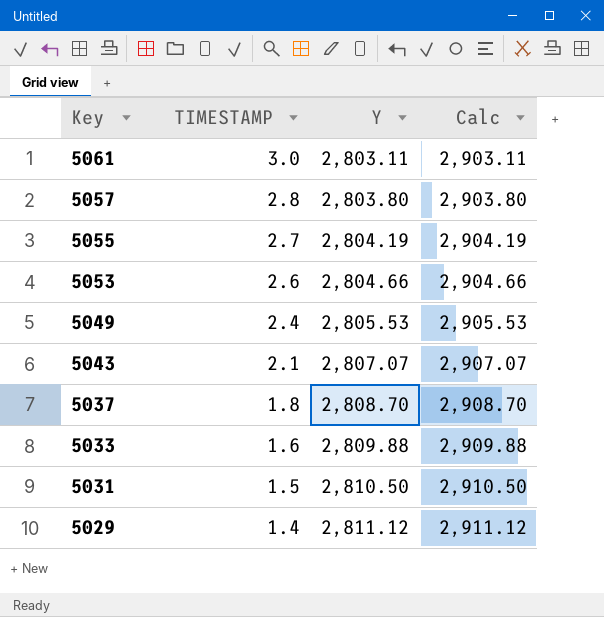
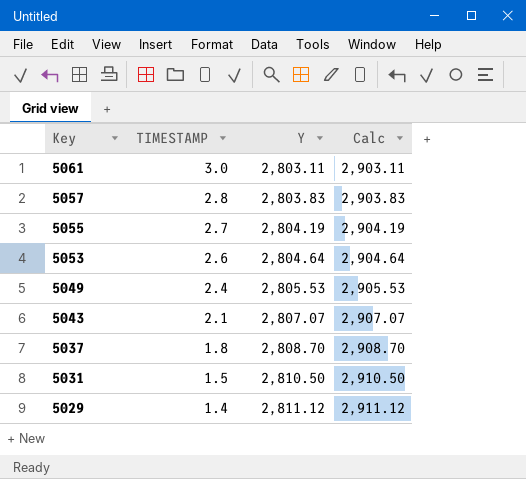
row 5033: 1.6 | 2,809.88 | 2,909.88 -> none
5057 | Y: 2,803.80 -> 2,803.83
5057 | Calc: 2,903.80 -> 2,903.83
5053 | Y: 2,804.66 -> 2,804.64
5053 | Calc: 2,904.66 -> 2,904.64

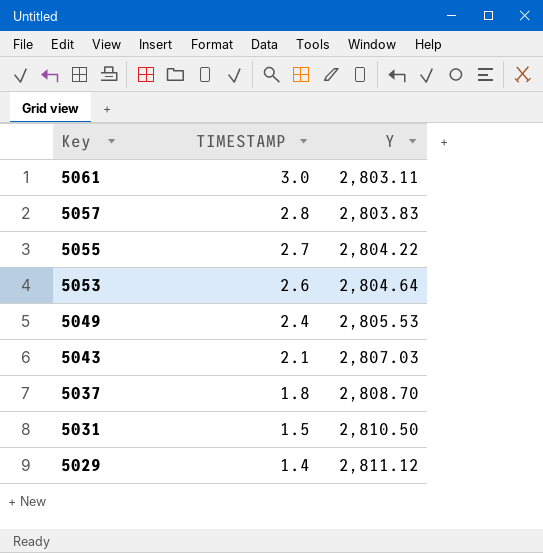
column Calc | formula: [Y] + 100 -> none
5055 | Y: 2,804.19 -> 2,804.22
5043 | Y: 2,807.07 -> 2,807.03

